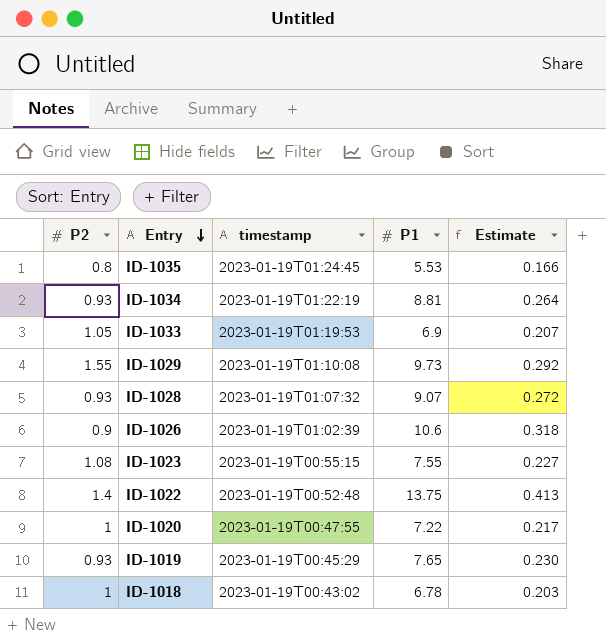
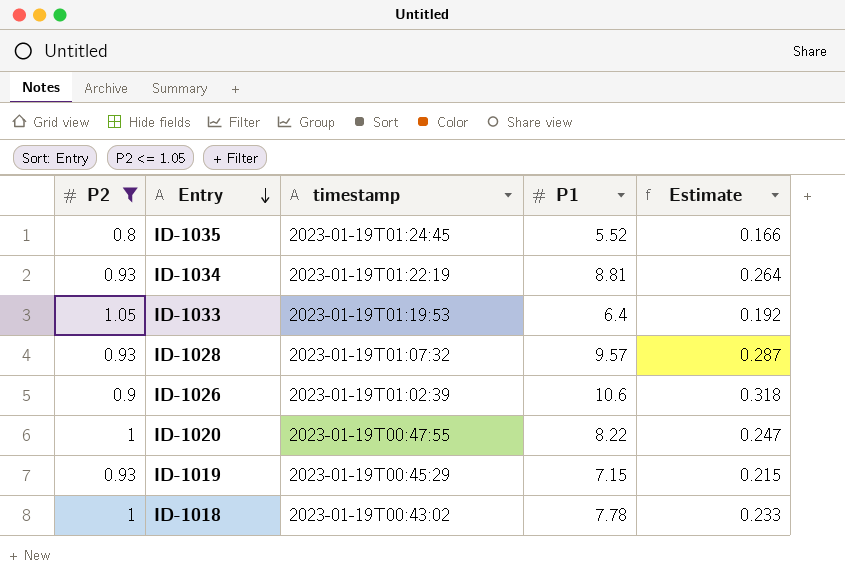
filter: none -> P2 <= 1.05
ID-1035 | P1: 5.53 -> 5.52
ID-1033 | P1: 6.9 -> 6.4
ID-1033 | Estimate: 0.207 -> 0.192
ID-1028 | P1: 9.07 -> 9.57
ID-1028 | Estimate: 0.272 -> 0.287
ID-1020 | P1: 7.22 -> 8.22
ID-1020 | Estimate: 0.217 -> 0.247
ID-1019 | P1: 7.65 -> 7.15
ID-1019 | Estimate: 0.230 -> 0.215
ID-1018 | P1: 6.78 -> 7.78
ID-1018 | Estimate: 0.203 -> 0.233

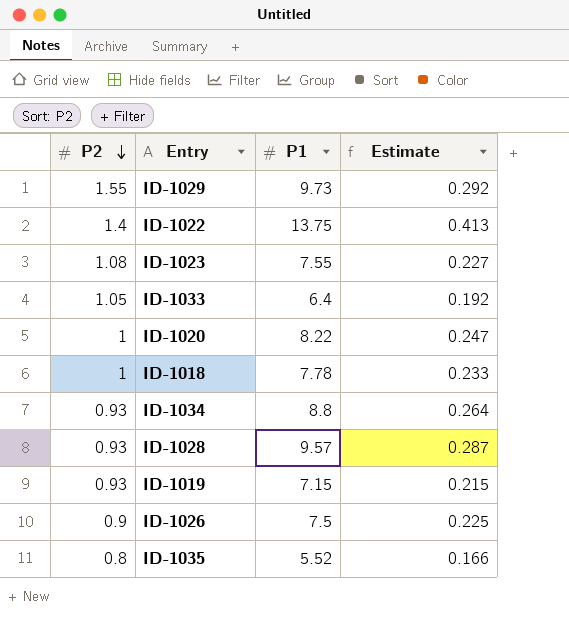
filter: P2 <= 1.05 -> none
row order: Entry descending -> P2 descending
column timestamp | position: 3 -> none
ID-1034 | P1: 8.81 -> 8.8
ID-1026 | P1: 10.6 -> 7.5
ID-1026 | Estimate: 0.318 -> 0.225

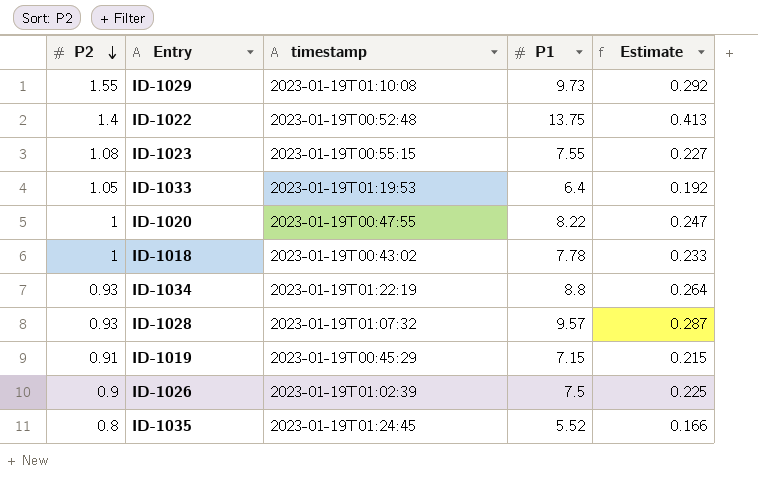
column timestamp | position: none -> 3
ID-1019 | P2: 0.93 -> 0.91

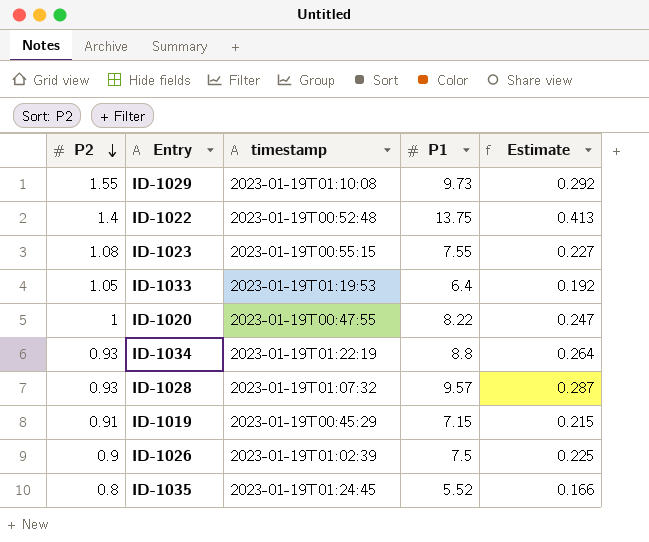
row ID-1018: 1 | 2023-01-19T00:43:02 | 7.78 | 0.233 -> none

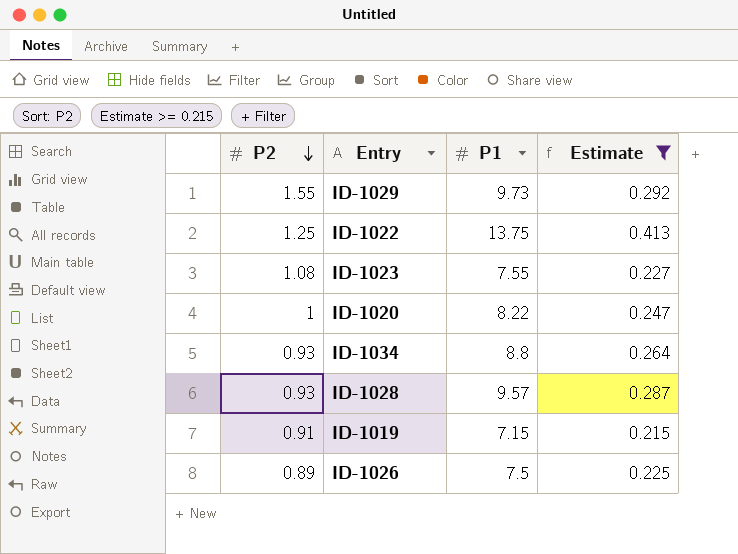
filter: none -> Estimate >= 0.215
column timestamp | position: 3 -> none
ID-1022 | P2: 1.4 -> 1.25
ID-1026 | P2: 0.9 -> 0.89

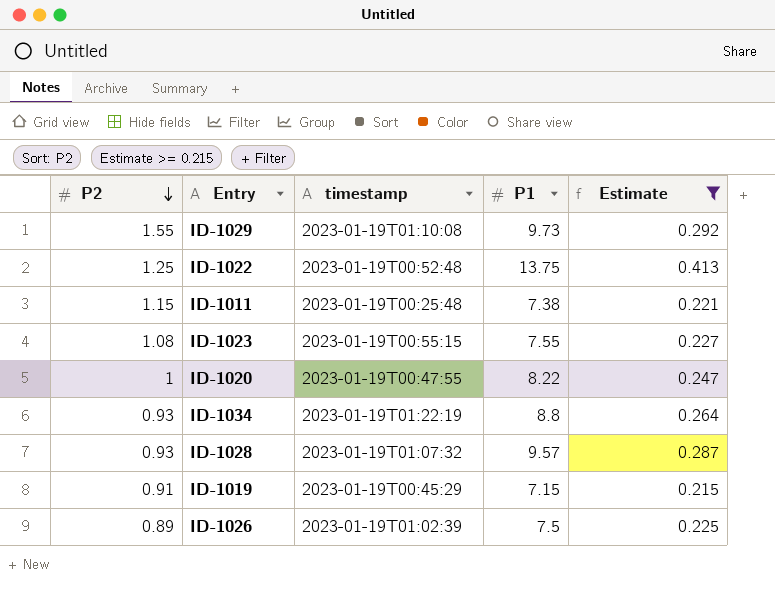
column timestamp | position: none -> 3
row ID-1011: none -> 1.15 | 2023-01-19T00:25:48 | 7.38 | 0.221

